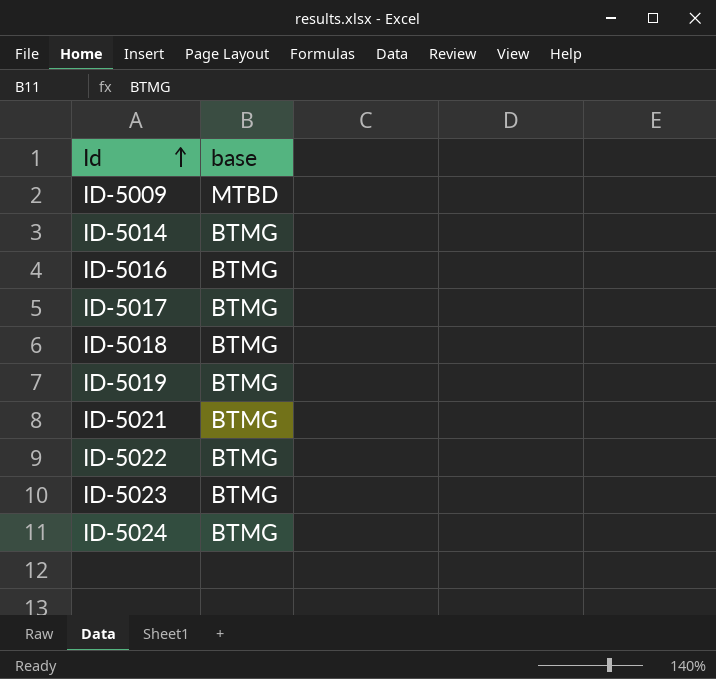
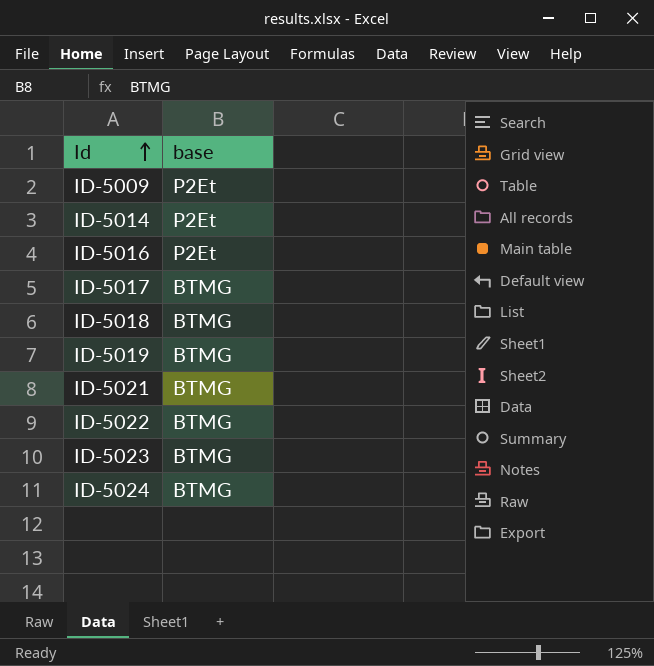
ID-5009 | base: MTBD -> P2Et
ID-5014 | base: BTMG -> P2Et
ID-5016 | base: BTMG -> P2Et

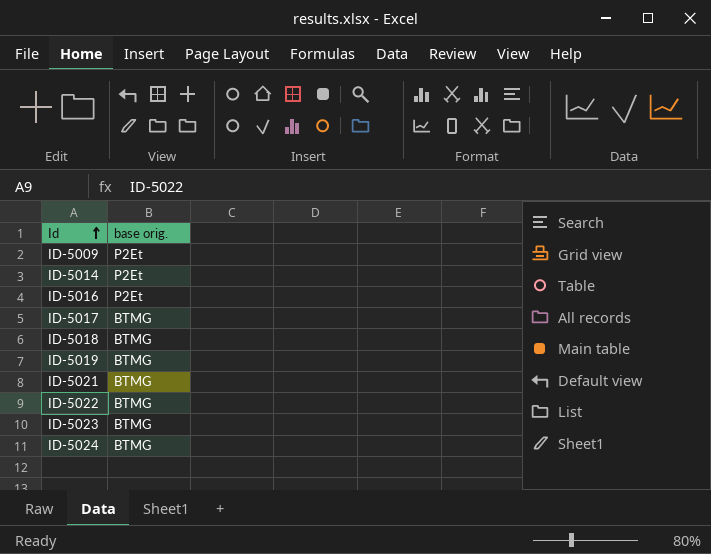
column name: base -> base orig.

